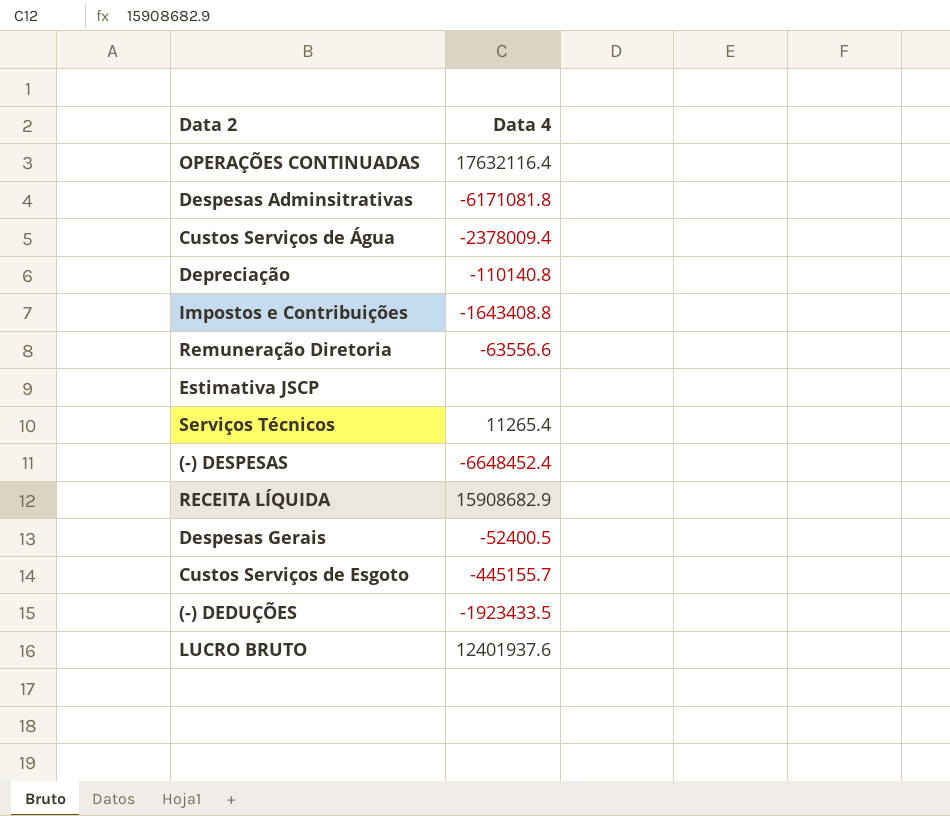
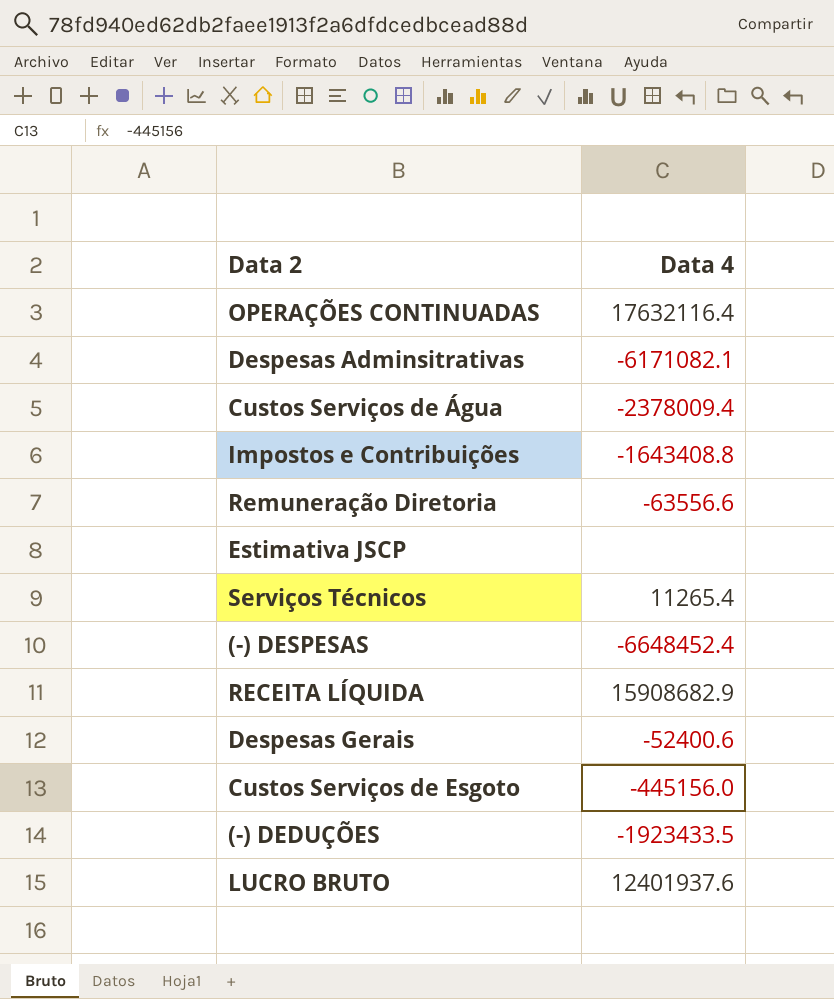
row Depreciação: -110140.8 -> none
Despesas Adminsitrativas | Data 4: -6171081.8 -> -6171082.1
Despesas Gerais | Data 4: -52400.5 -> -52400.6
Custos Serviços de Esgoto | Data 4: -445155.7 -> -445156.0

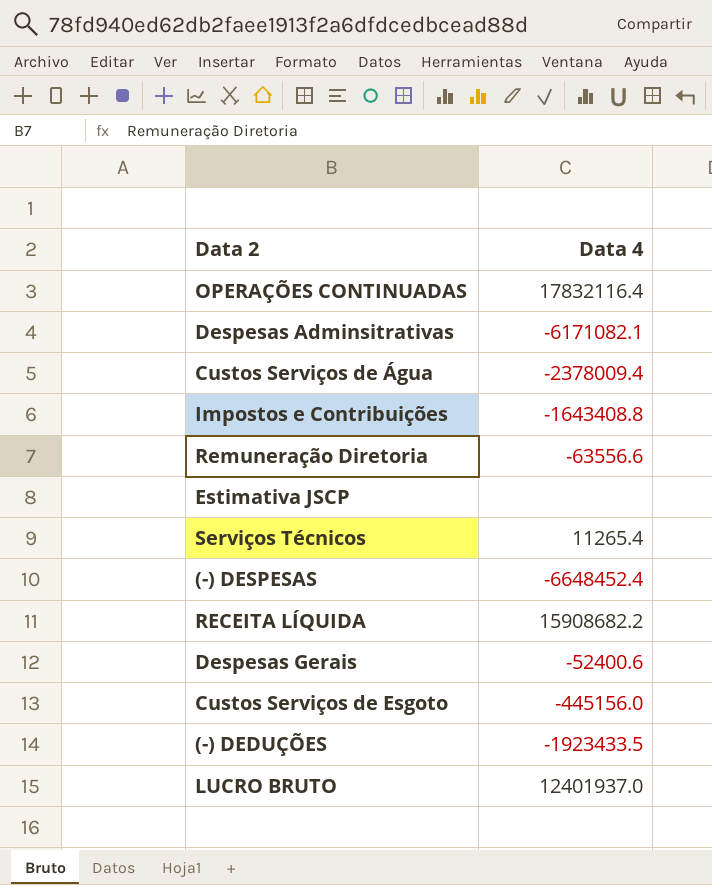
OPERAÇÕES CONTINUADAS | Data 4: 17632116.4 -> 17832116.4
RECEITA LÍQUIDA | Data 4: 15908682.9 -> 15908682.2
LUCRO BRUTO | Data 4: 12401937.6 -> 12401937.0

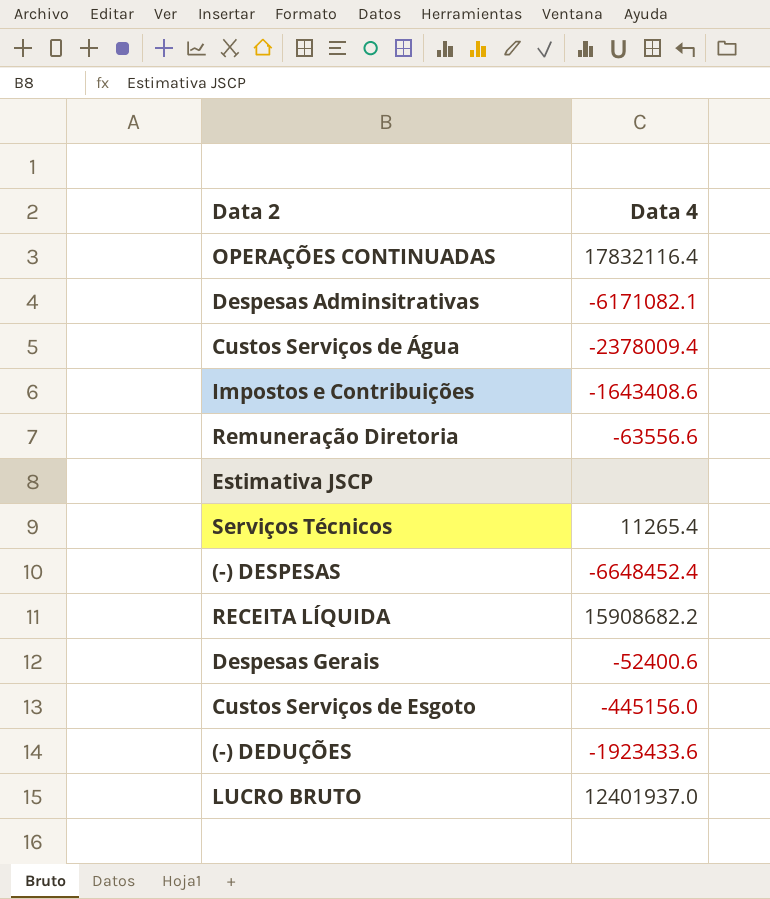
Impostos e Contribuições | Data 4: -1643408.8 -> -1643408.6
(-) DEDUÇÕES | Data 4: -1923433.5 -> -1923433.6

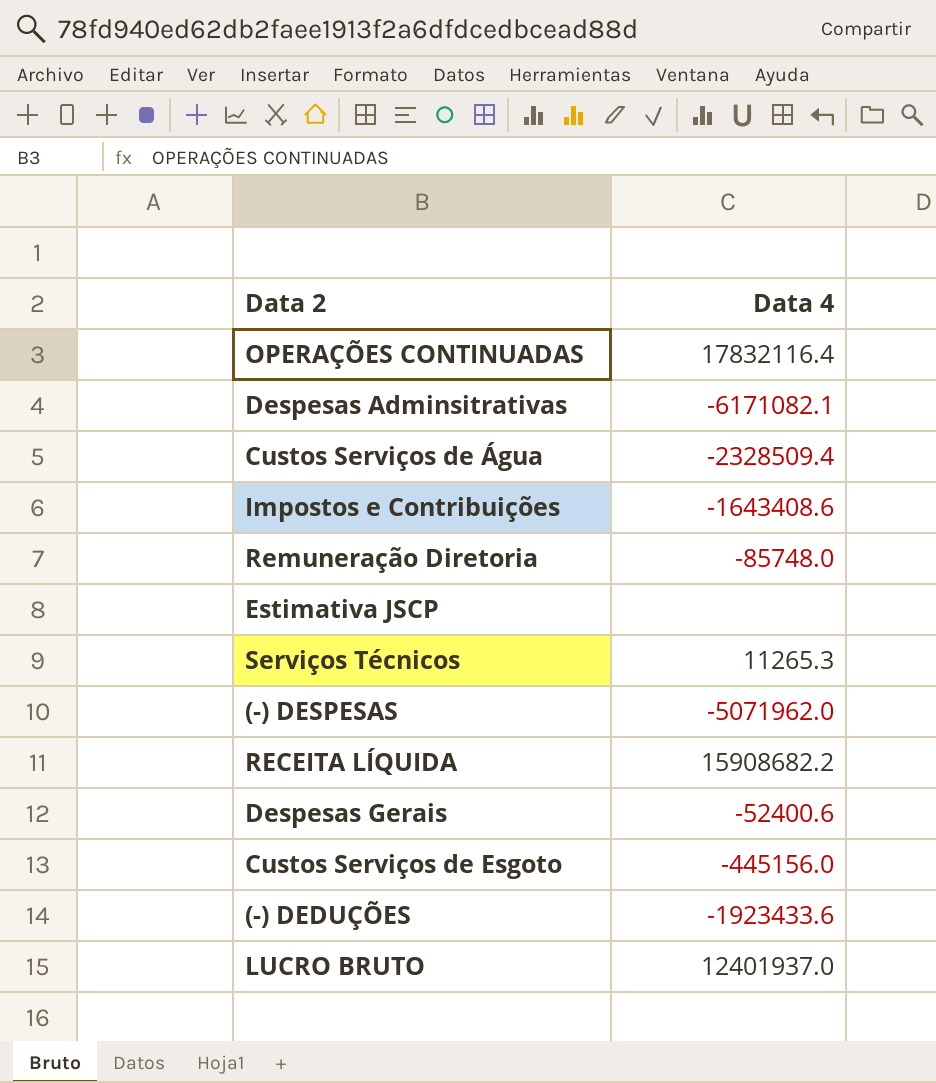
Custos Serviços de Água | Data 4: -2378009.4 -> -2328509.4
Remuneração Diretoria | Data 4: -63556.6 -> -85748.0
Serviços Técnicos | Data 4: 11265.4 -> 11265.3
(-) DESPESAS | Data 4: -6648452.4 -> -5071962.0

